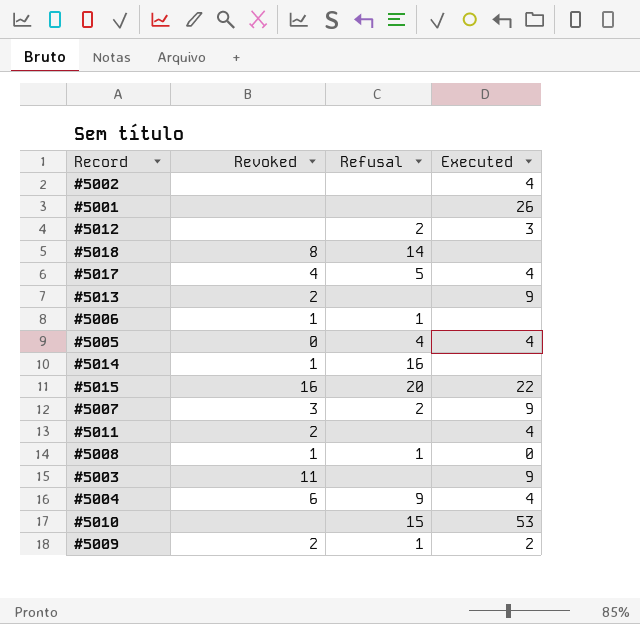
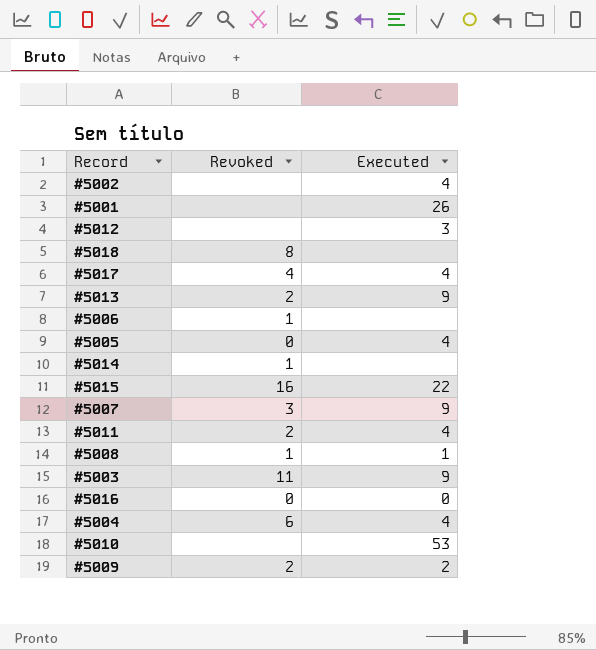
column Refusal | position: 3 -> none
#5008 | Executed: 0 -> 1
row #5016: none -> 0 | 0

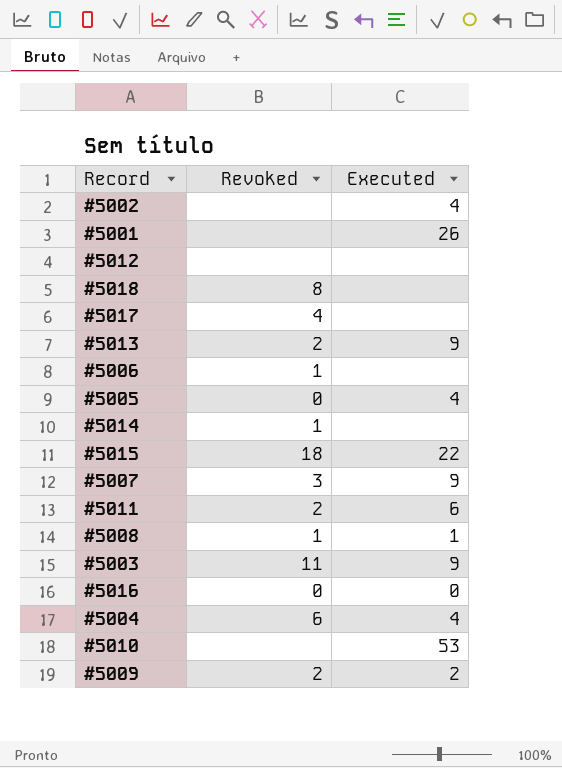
#5012 | Executed: 3 -> none
#5017 | Executed: 4 -> none
#5015 | Revoked: 16 -> 18
#5011 | Executed: 4 -> 6

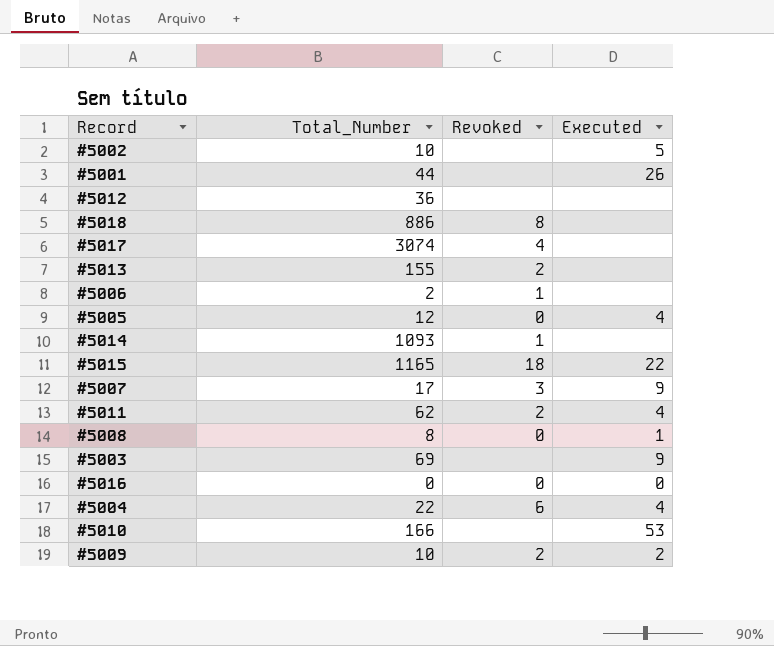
column Total_Number | position: none -> 2
#5002 | Executed: 4 -> 5
#5013 | Executed: 9 -> none
#5011 | Executed: 6 -> 4
#5008 | Revoked: 1 -> 0
#5003 | Revoked: 11 -> none

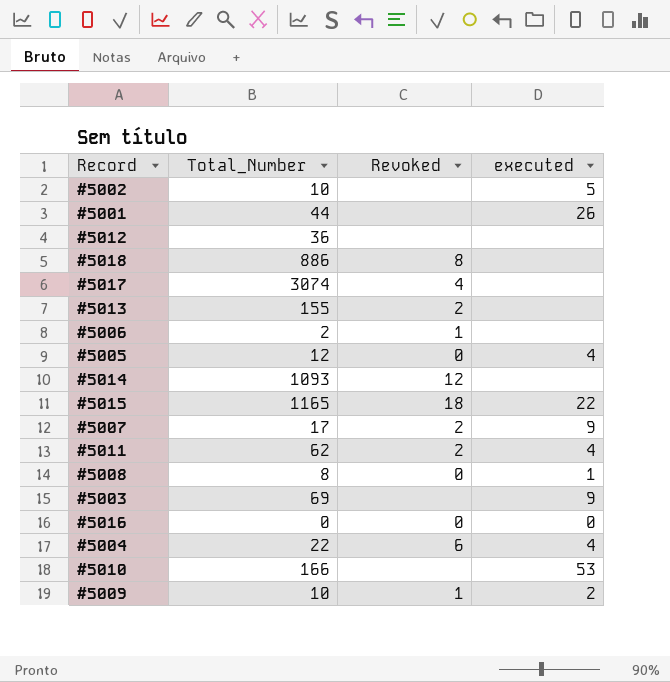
column name: Executed -> executed
#5014 | Revoked: 1 -> 12
#5007 | Revoked: 3 -> 2
#5009 | Revoked: 2 -> 1

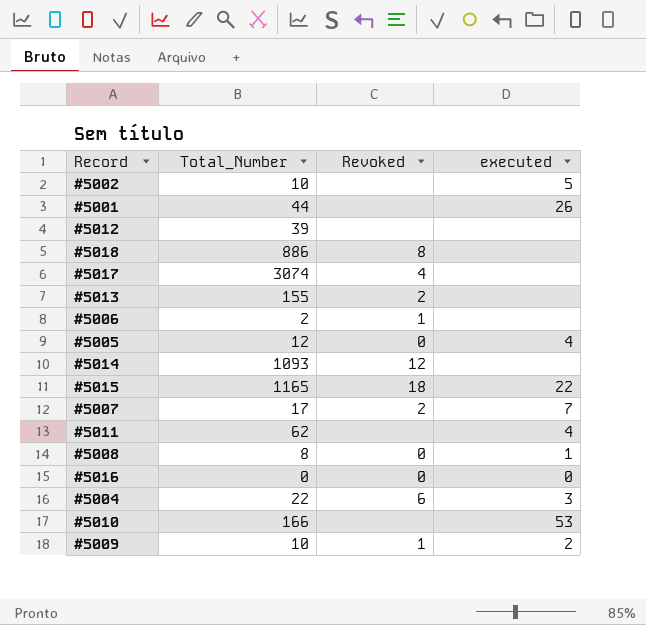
row #5003: 69 | none | 9 -> none
#5012 | Total_Number: 36 -> 39
#5007 | executed: 9 -> 7
#5011 | Revoked: 2 -> none
#5004 | executed: 4 -> 3

